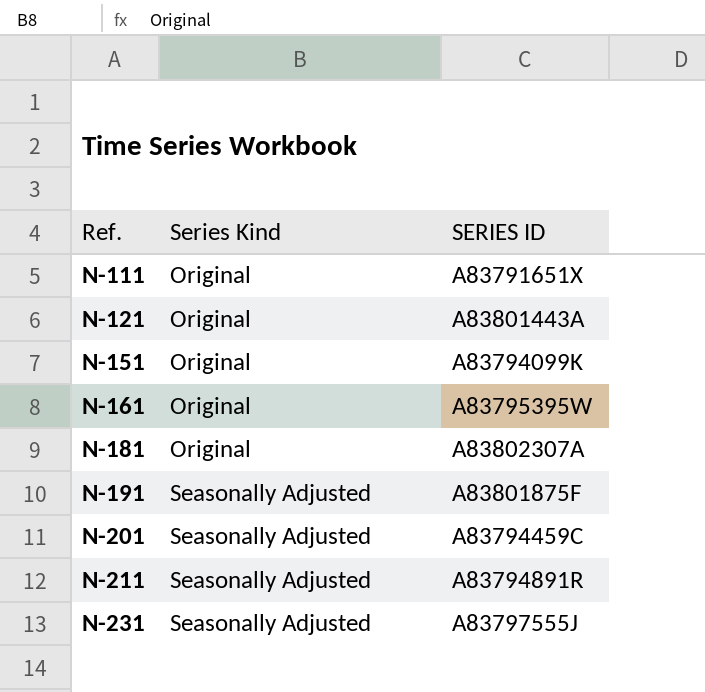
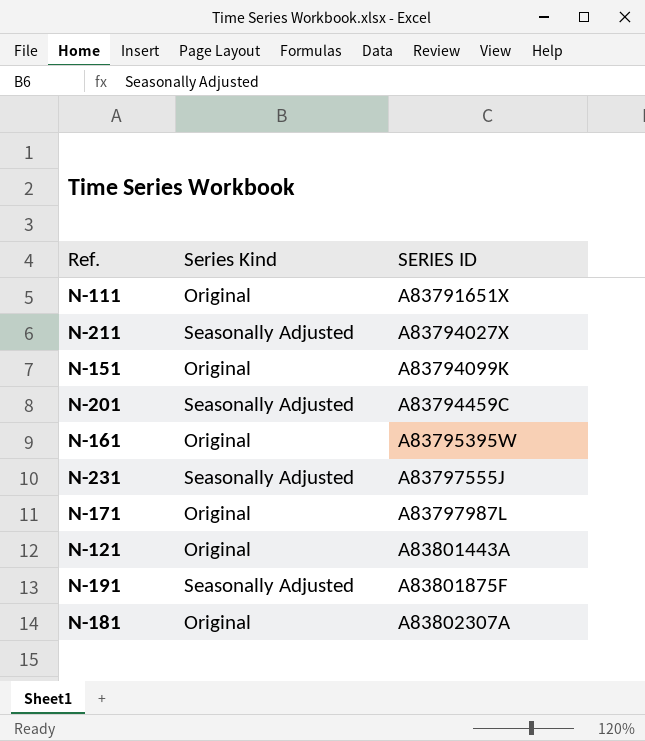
row order: Ref. ascending -> SERIES ID ascending
N-211 | SERIES ID: A83794891R -> A83794027X
row N-171: none -> Original | A83797987L

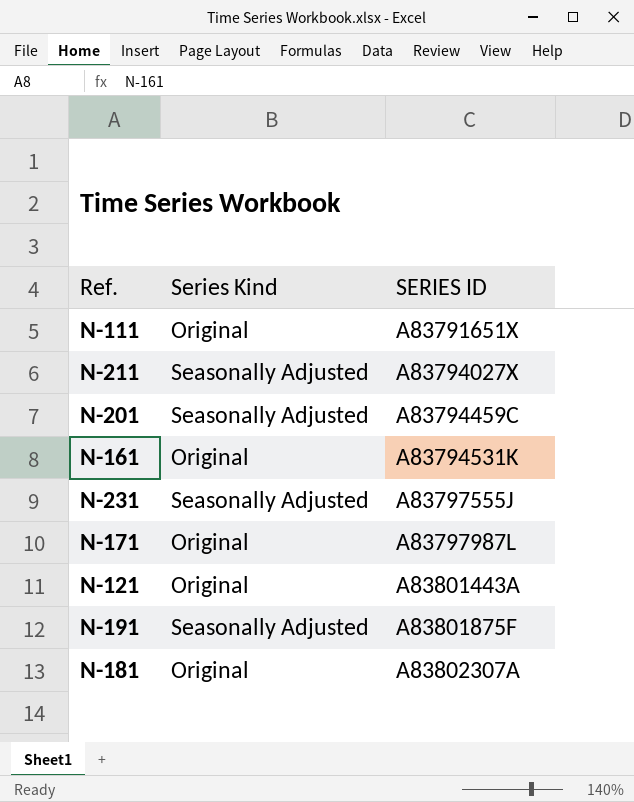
row N-151: Original | A83794099K -> none
N-161 | SERIES ID: A83795395W -> A83794531K

